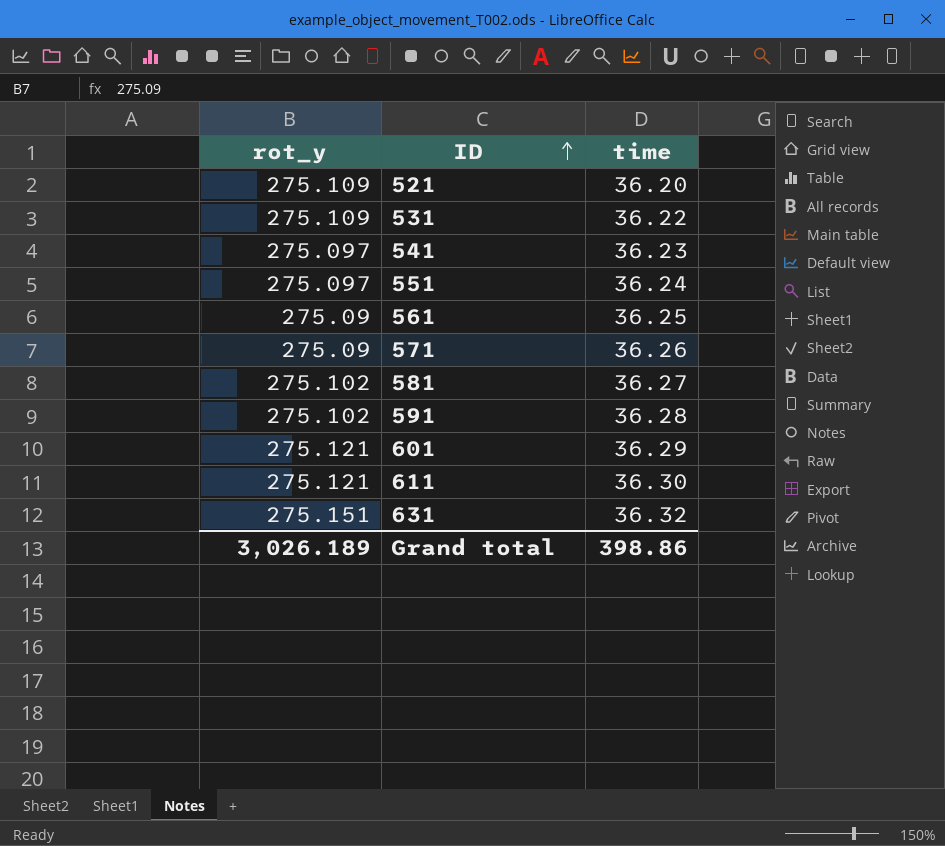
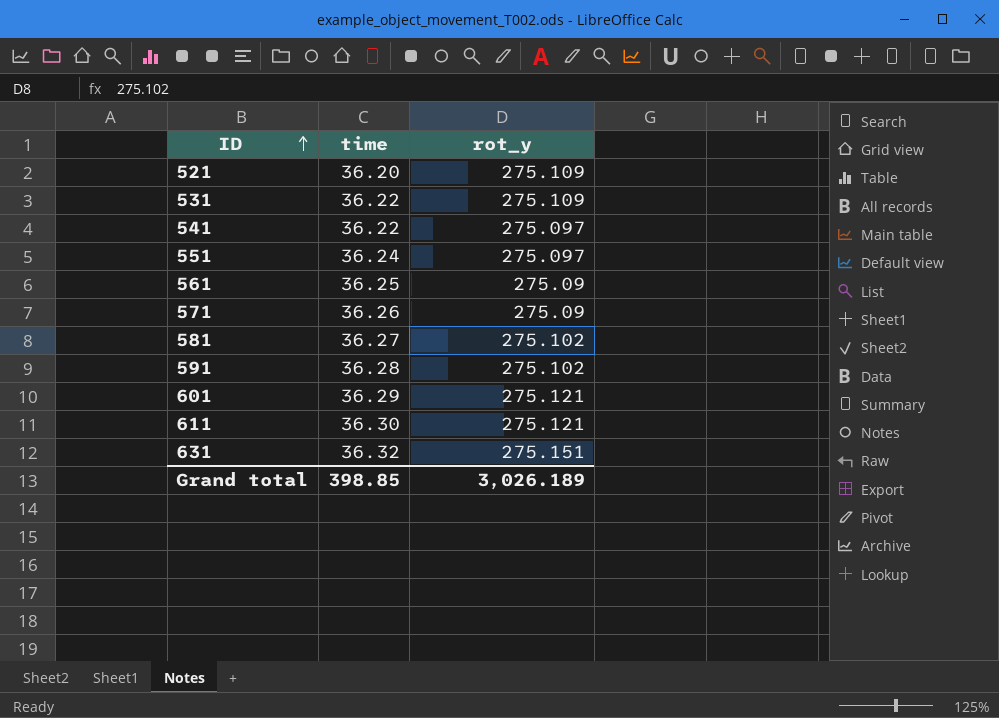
column rot_y | position: 1 -> 3
541 | time: 36.23 -> 36.22
Grand total | time: 398.86 -> 398.85

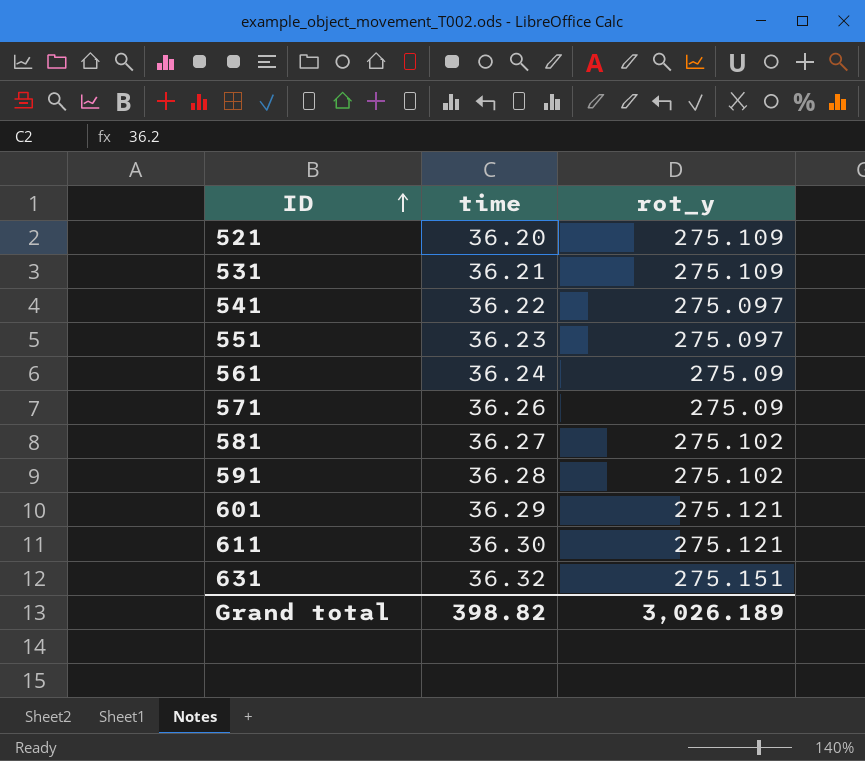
531 | time: 36.22 -> 36.21
551 | time: 36.24 -> 36.23
561 | time: 36.25 -> 36.24
Grand total | time: 398.85 -> 398.82

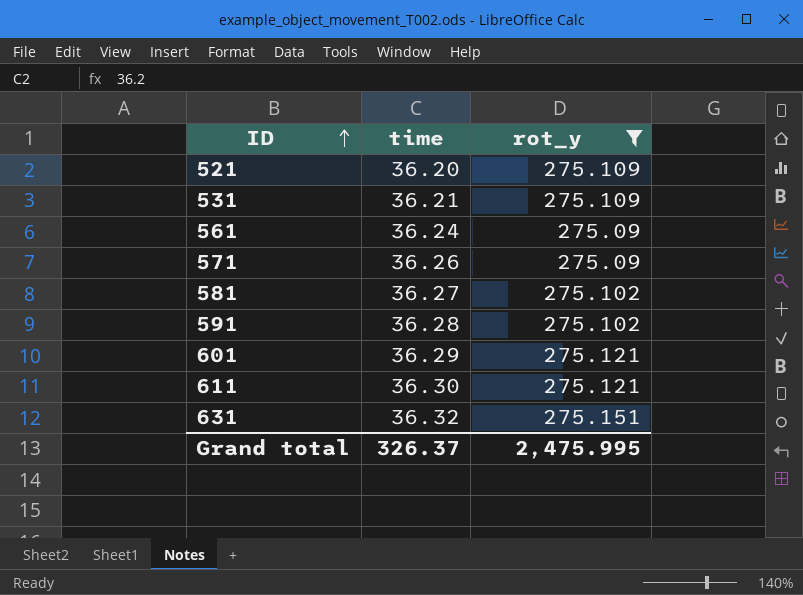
filter: none -> rot_y != 275.097
Grand total | time: 398.82 -> 326.37
Grand total | rot_y: 3,026.189 -> 2,475.995

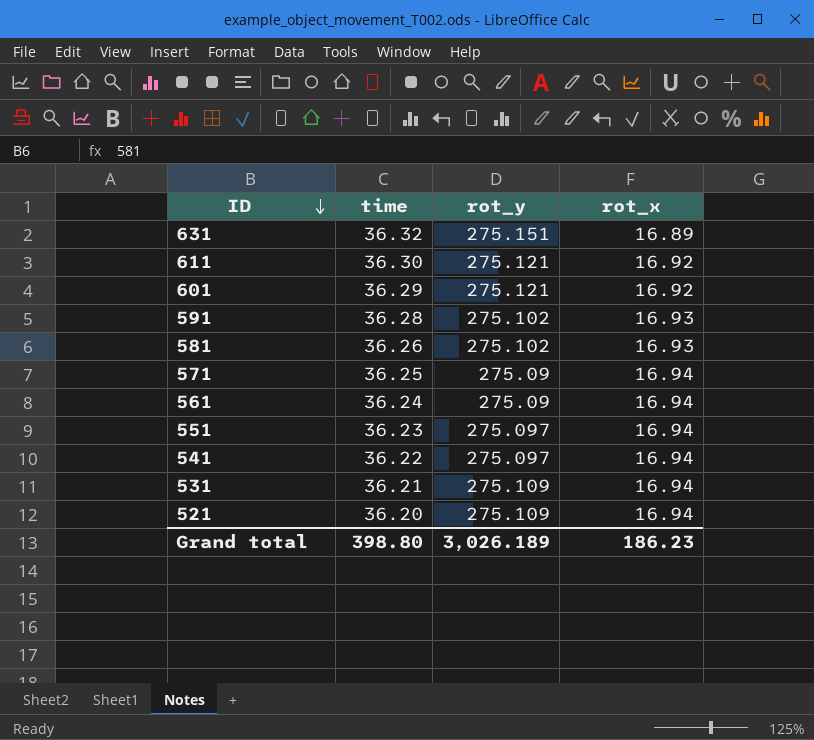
filter: rot_y != 275.097 -> none
row order: ID ascending -> ID descending
column rot_x | position: none -> 4
581 | time: 36.27 -> 36.26
571 | time: 36.26 -> 36.25
Grand total | time: 326.37 -> 398.80
Grand total | rot_y: 2,475.995 -> 3,026.189

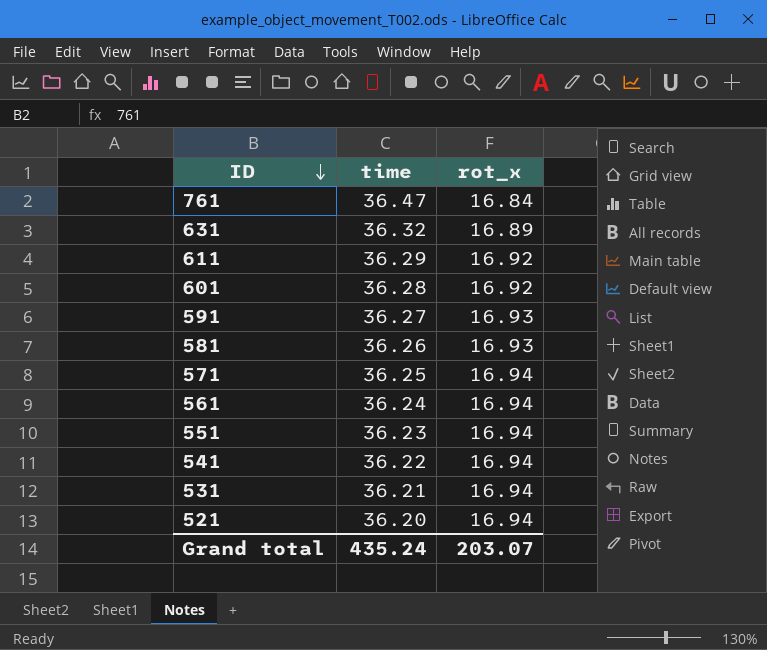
column rot_y | position: 3 -> none
row 761: none -> 36.47 | 16.84
611 | time: 36.30 -> 36.29
601 | time: 36.29 -> 36.28
591 | time: 36.28 -> 36.27
Grand total | time: 398.80 -> 435.24
Grand total | rot_x: 186.23 -> 203.07

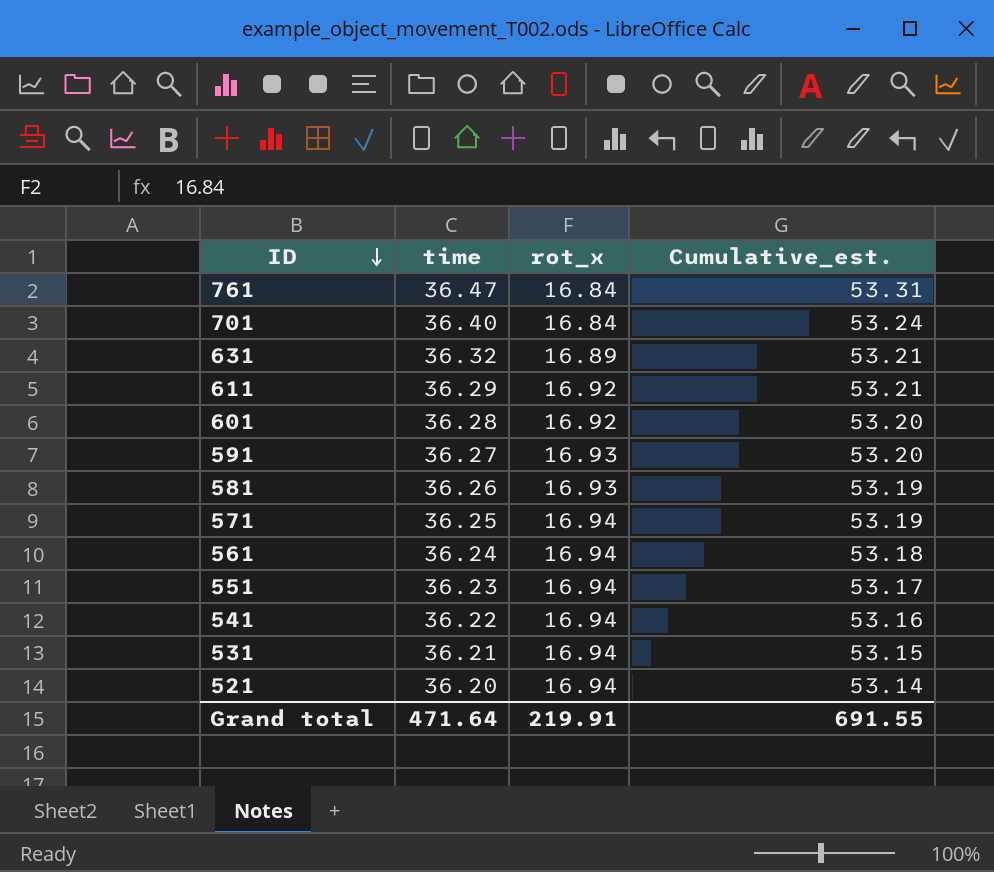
column Cumulative_est. | formula: none -> [time] + [rot_x]
row 701: none -> 36.40 | 16.84 | 53.24
Grand total | time: 435.24 -> 471.64
Grand total | rot_x: 203.07 -> 219.91

